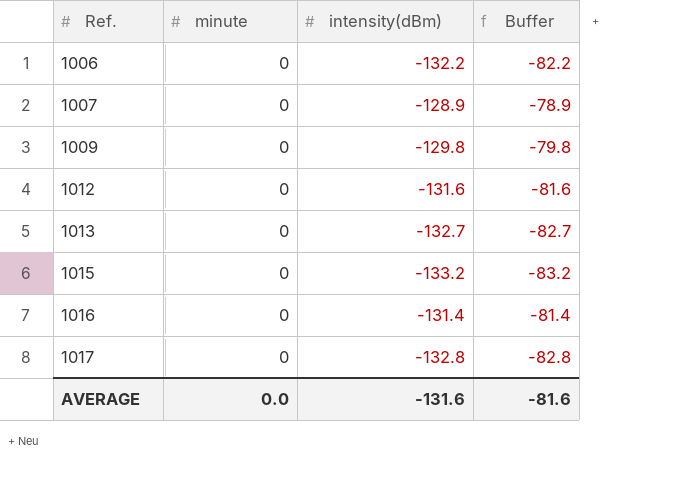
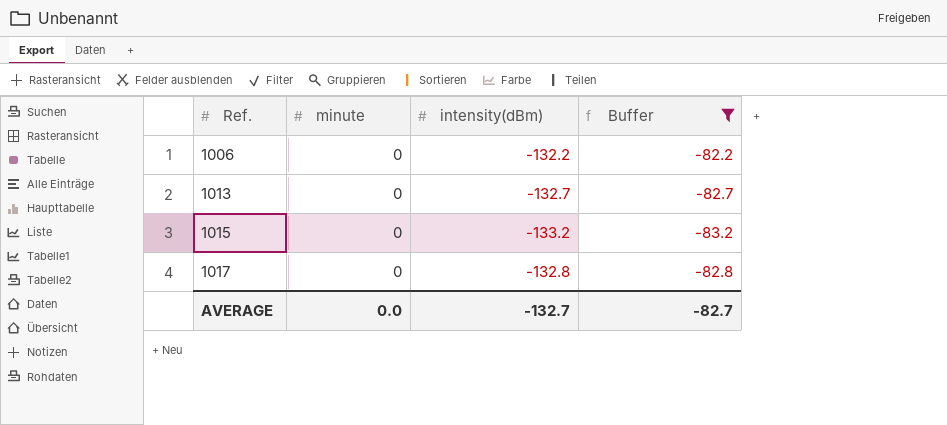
filter: none -> Buffer <= -82.2
AVERAGE | intensity(dBm): -131.6 -> -132.7
AVERAGE | Buffer: -81.6 -> -82.7

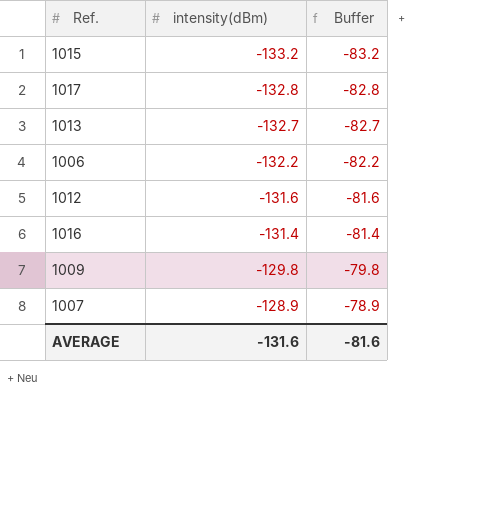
filter: Buffer <= -82.2 -> none
row order: Ref. ascending -> intensity(dBm) ascending
column minute | position: 2 -> none
AVERAGE | intensity(dBm): -132.7 -> -131.6
AVERAGE | Buffer: -82.7 -> -81.6

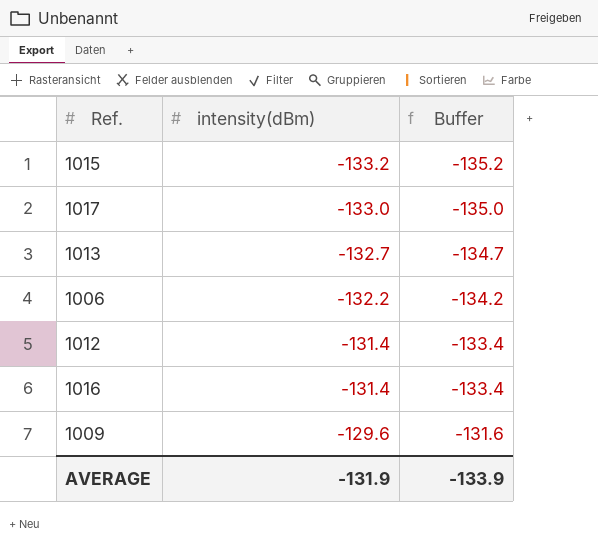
column Buffer | formula: [intensity(dBm)] + 50 -> [intensity(dBm)] - 2
row 1007: -128.9 | -78.9 -> none
1017 | intensity(dBm): -132.8 -> -133.0
1012 | intensity(dBm): -131.6 -> -131.4
1009 | intensity(dBm): -129.8 -> -129.6
AVERAGE | intensity(dBm): -131.6 -> -131.9
AVERAGE | Buffer: -81.6 -> -133.9

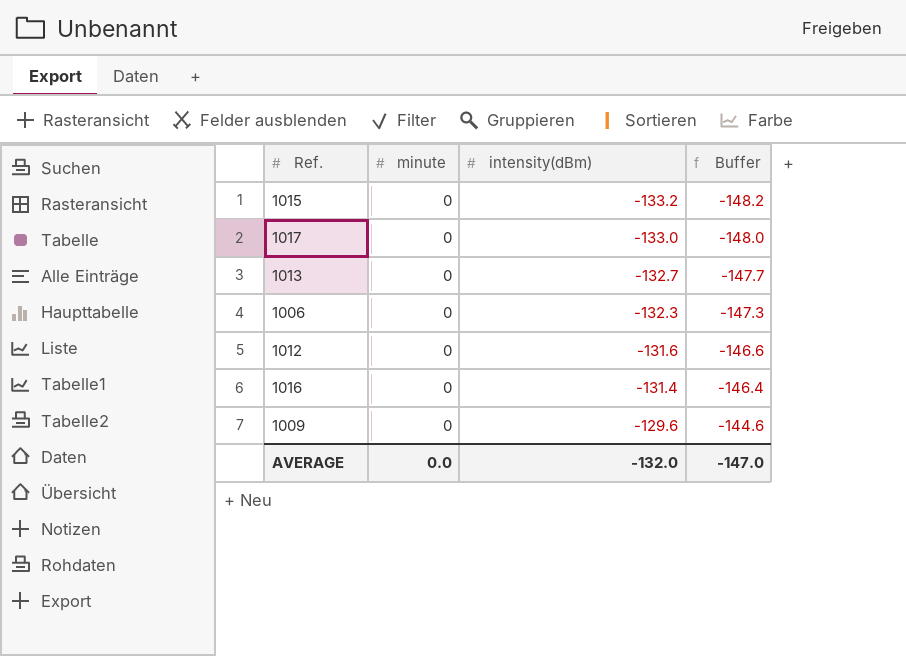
column minute | position: none -> 2
column Buffer | formula: [intensity(dBm)] - 2 -> [intensity(dBm)] - 15
1006 | intensity(dBm): -132.2 -> -132.3
1012 | intensity(dBm): -131.4 -> -131.6
AVERAGE | intensity(dBm): -131.9 -> -132.0
AVERAGE | Buffer: -133.9 -> -147.0

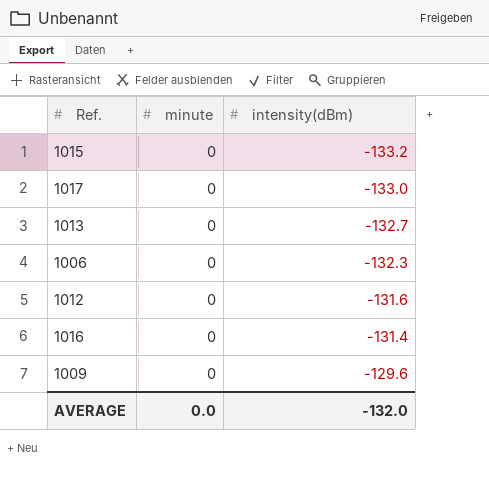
column Buffer | formula: [intensity(dBm)] - 15 -> none

